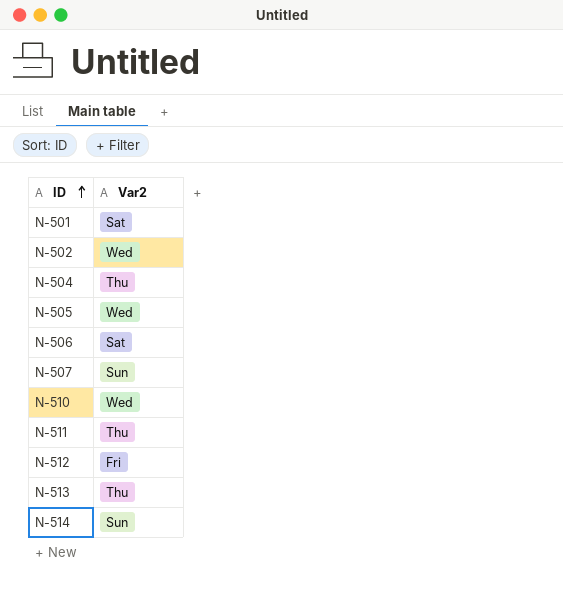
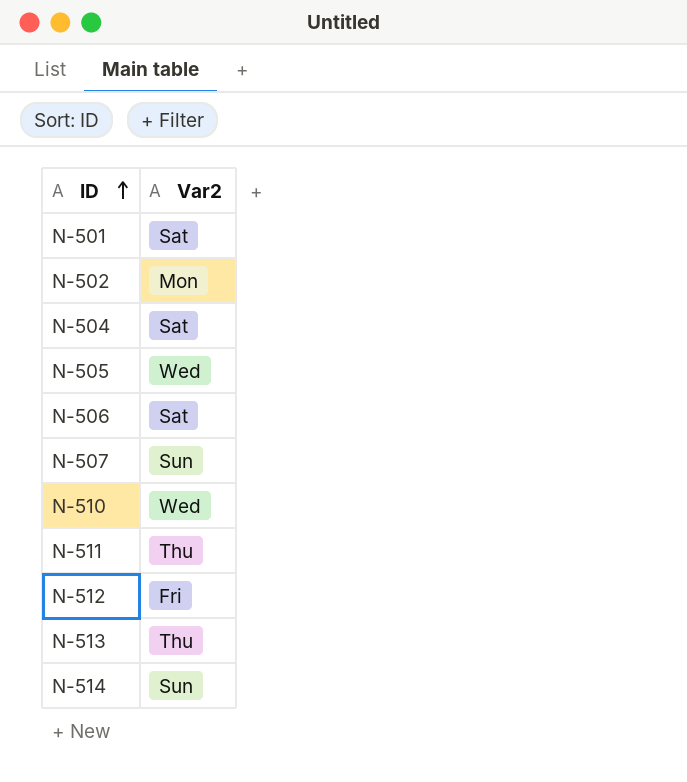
N-502 | Var2: Wed -> Mon
N-504 | Var2: Thu -> Sat

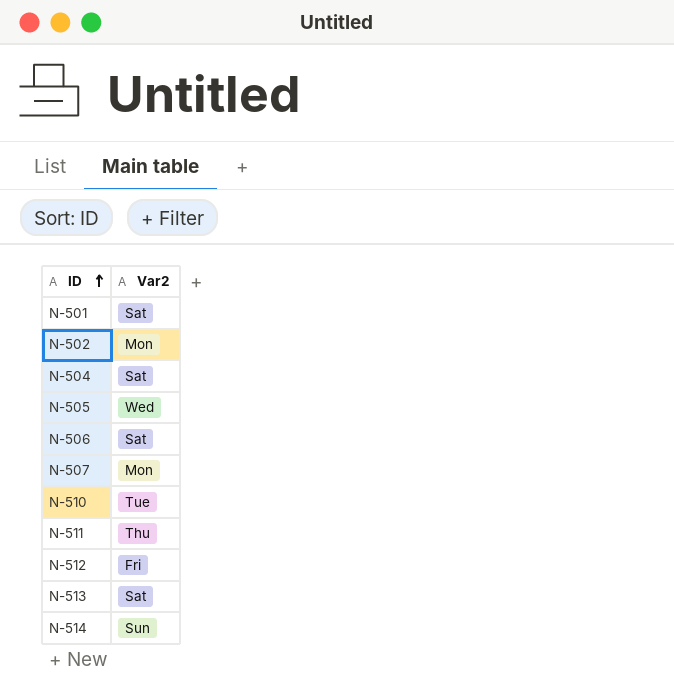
N-507 | Var2: Sun -> Mon
N-510 | Var2: Wed -> Tue
N-513 | Var2: Thu -> Sat

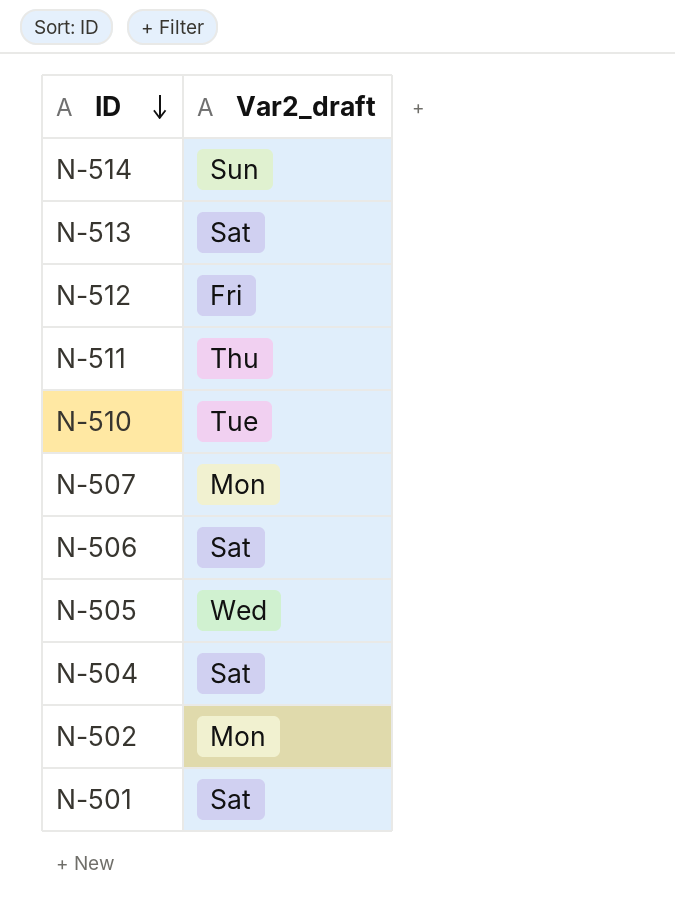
row order: ID ascending -> ID descending
column name: Var2 -> Var2_draft

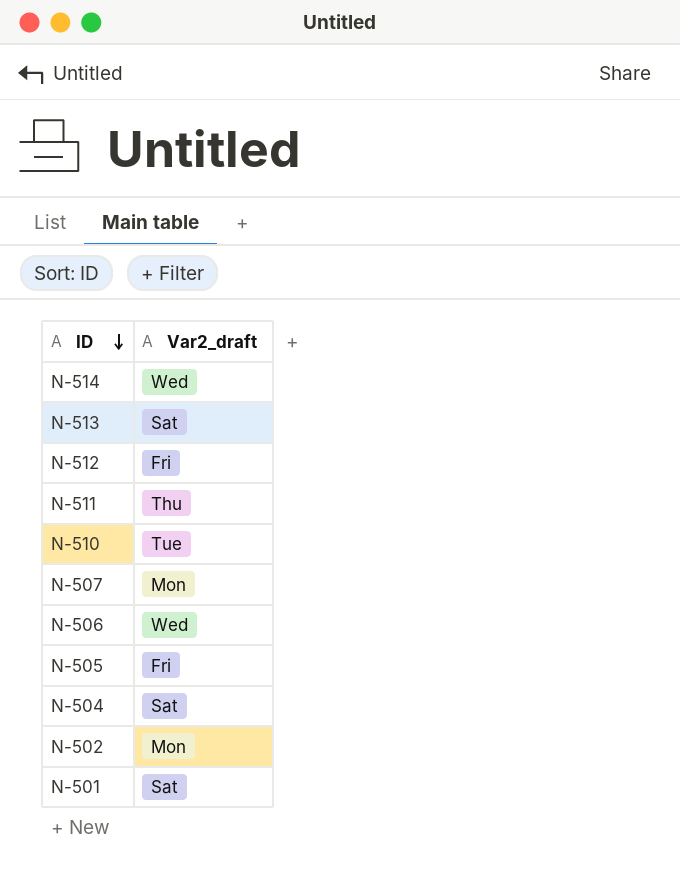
N-514 | Var2_draft: Sun -> Wed
N-506 | Var2_draft: Sat -> Wed
N-505 | Var2_draft: Wed -> Fri

